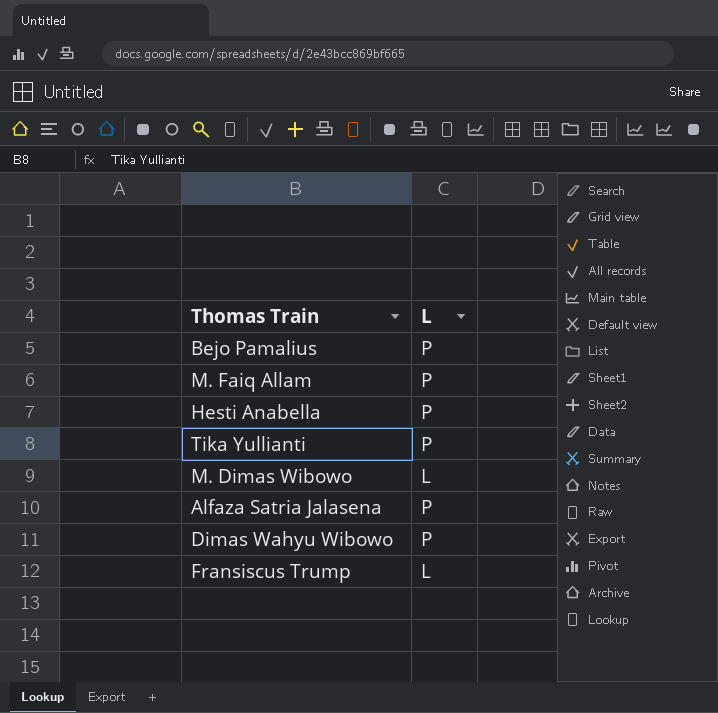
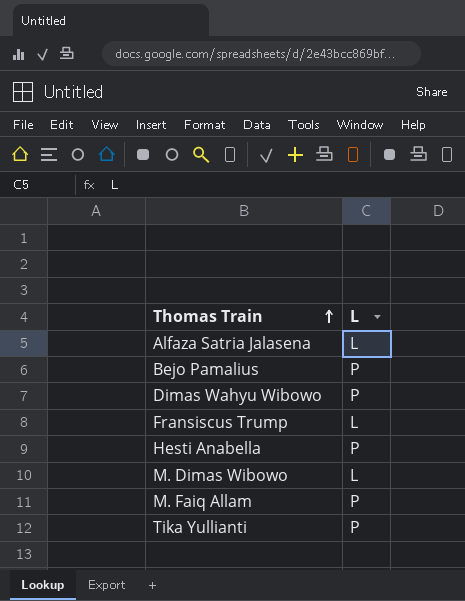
row order: none -> Thomas Train ascending
Alfaza Satria Jalasena | L: P -> L

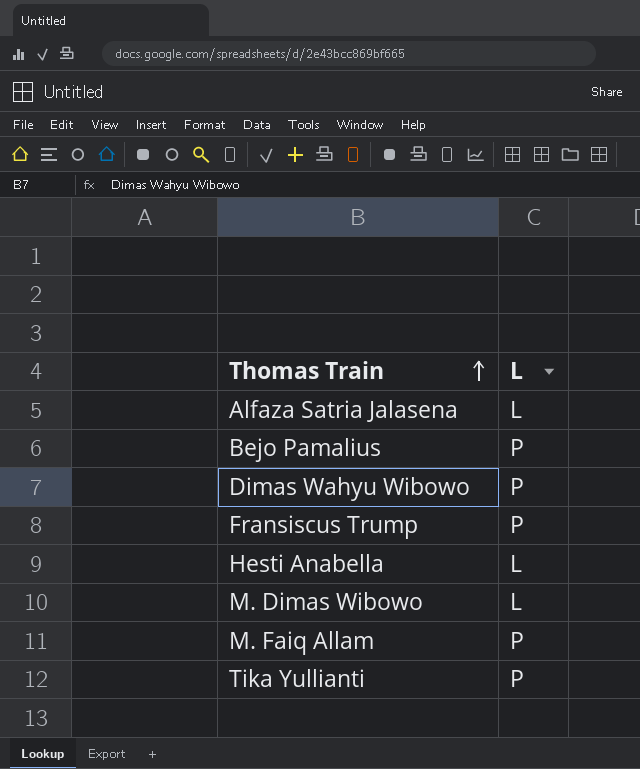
Fransiscus Trump | L: L -> P
Hesti Anabella | L: P -> L

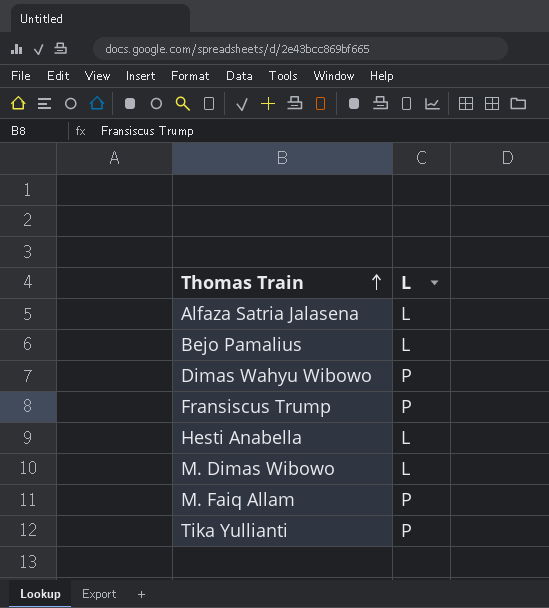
Bejo Pamalius | L: P -> L

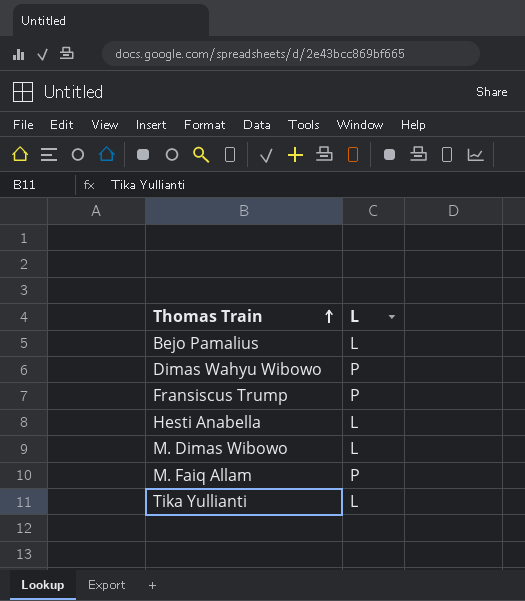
row Alfaza Satria Jalasena: L -> none
Tika Yullianti | L: P -> L

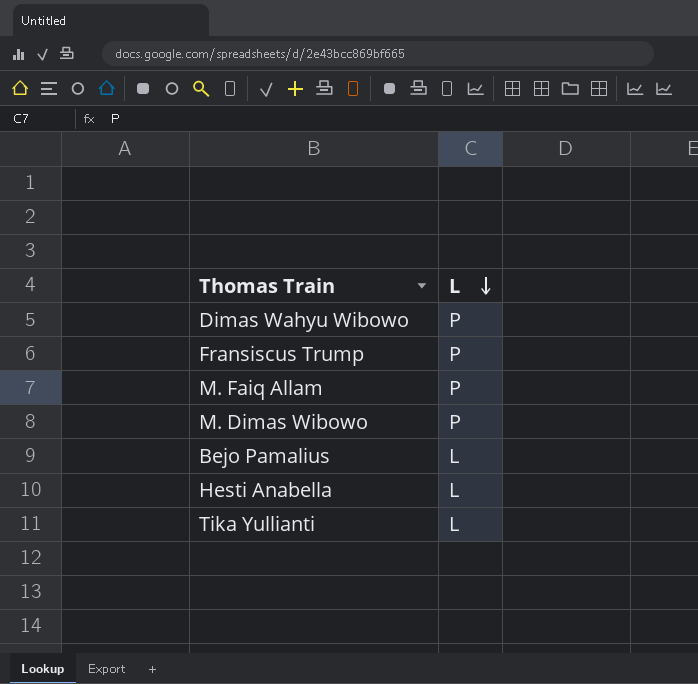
row order: Thomas Train ascending -> L descending
M. Dimas Wibowo | L: L -> P

